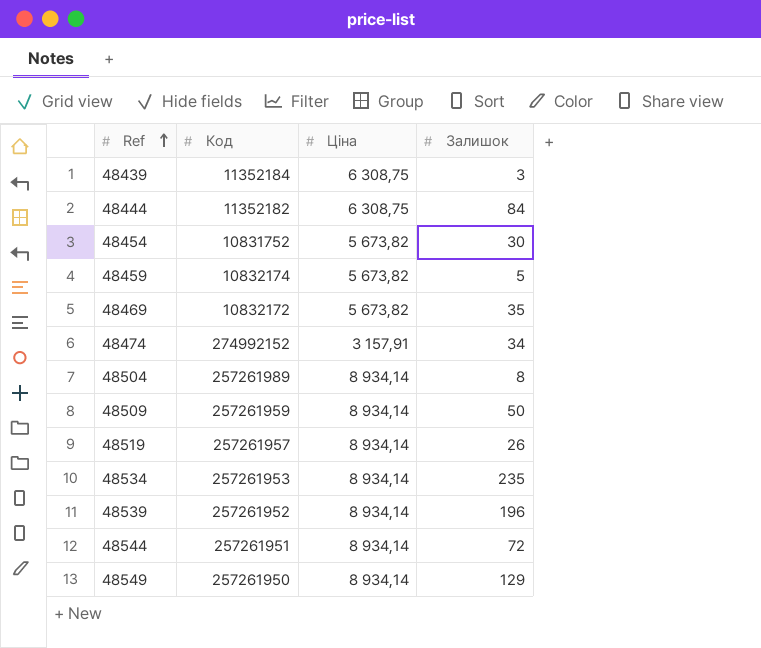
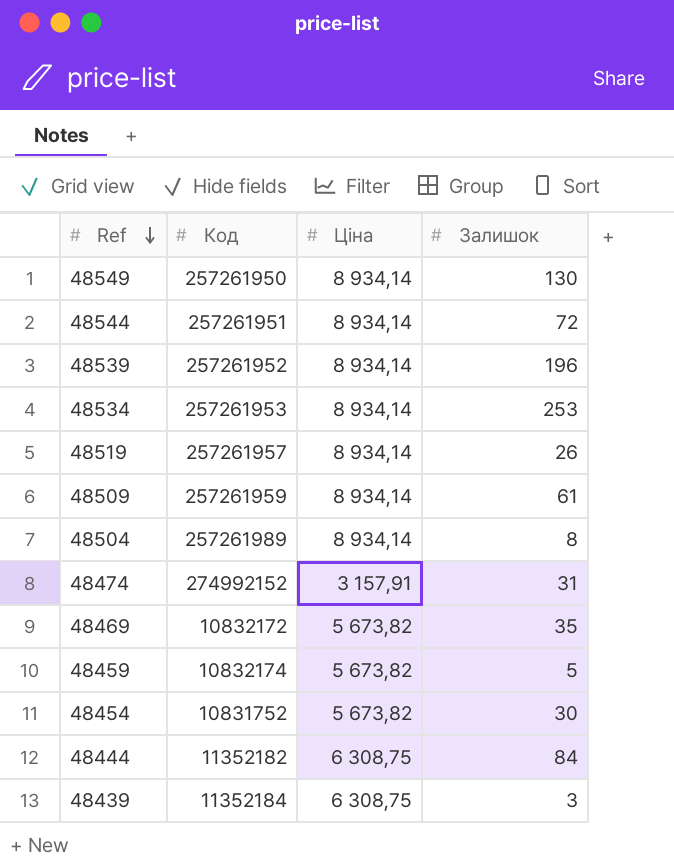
row order: Ref ascending -> Ref descending
48549 | Залишок: 129 -> 130
48534 | Залишок: 235 -> 253
48509 | Залишок: 50 -> 61
48474 | Залишок: 34 -> 31

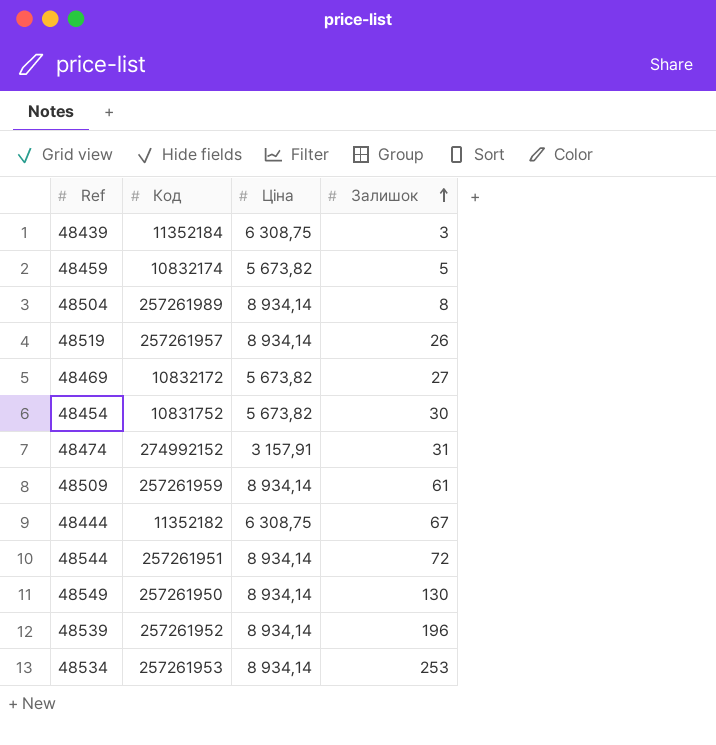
row order: Ref descending -> Залишок ascending
48469 | Залишок: 35 -> 27
48444 | Залишок: 84 -> 67

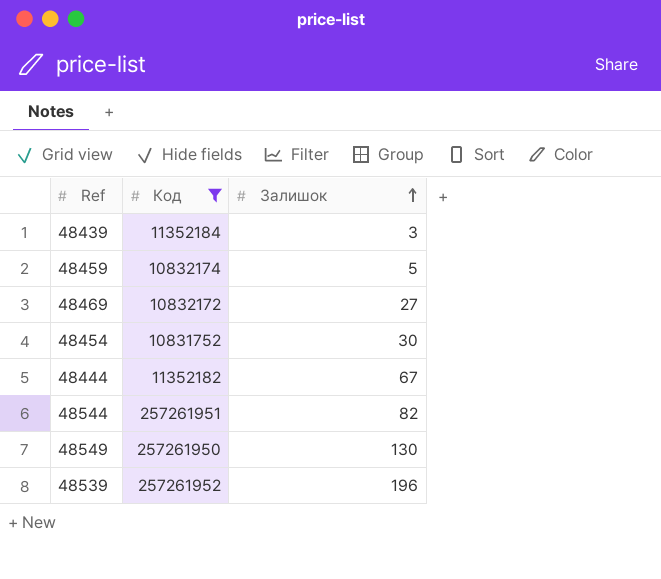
filter: none -> Код <= 257261952
column Ціна | position: 3 -> none
48544 | Залишок: 72 -> 82

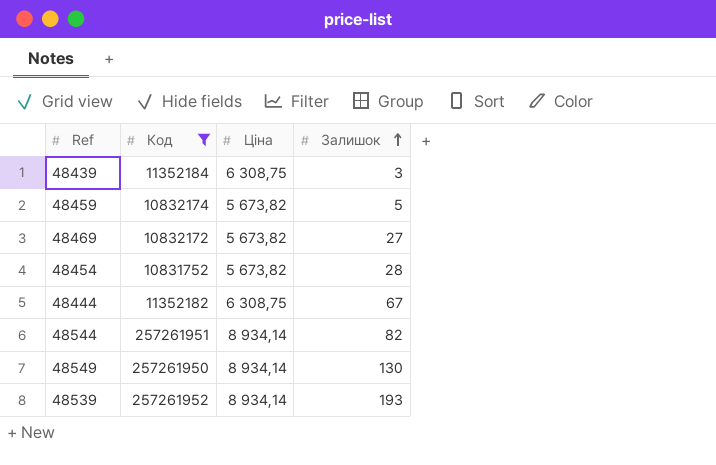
column Ціна | position: none -> 3
48454 | Залишок: 30 -> 28
48539 | Залишок: 196 -> 193

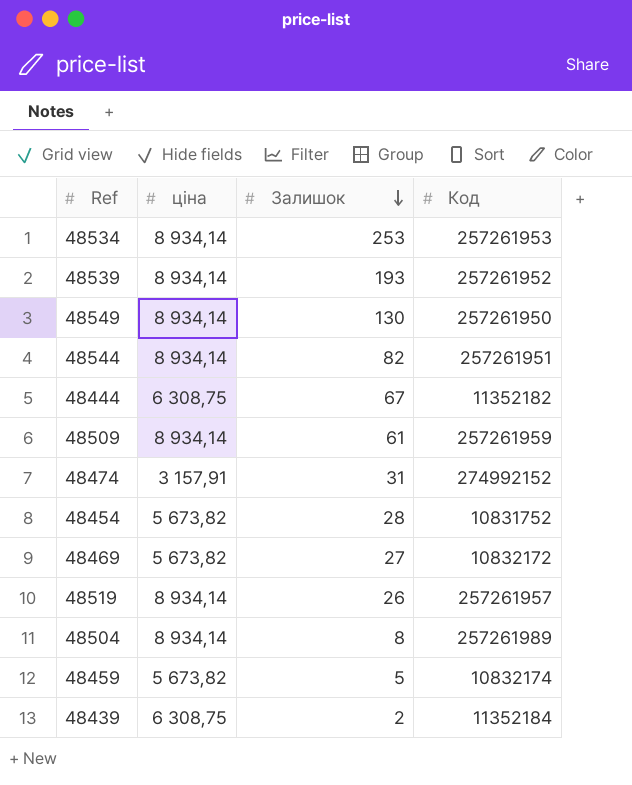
filter: Код <= 257261952 -> none
row order: Залишок ascending -> Залишок descending
column name: Ціна -> ціна
column Код | position: 2 -> 4
48439 | Залишок: 3 -> 2

